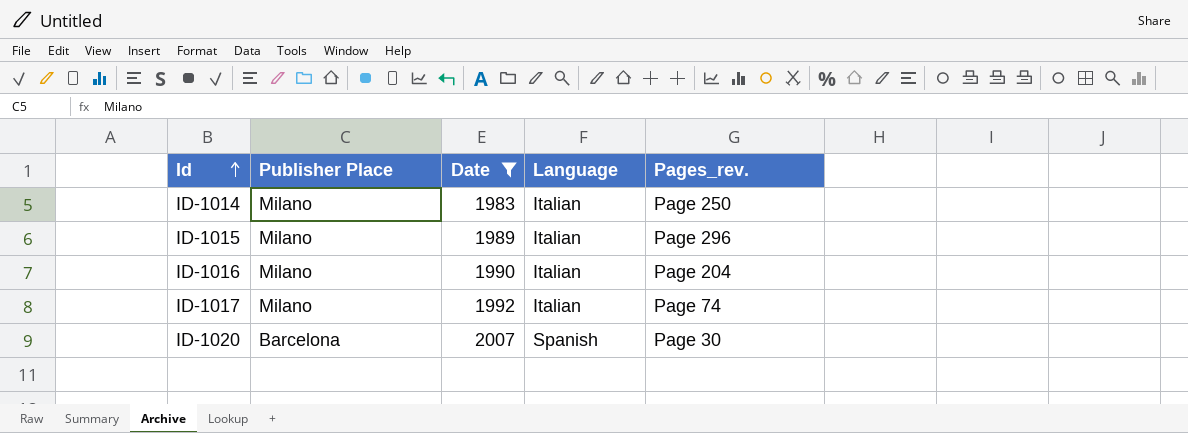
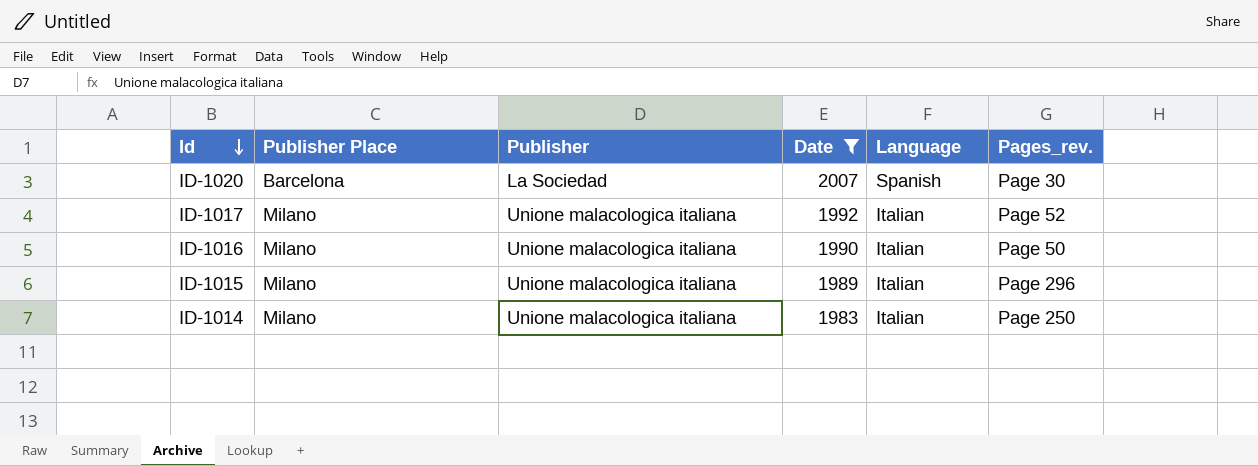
row order: Id ascending -> Id descending
column Publisher | position: none -> 3
ID-1017 | Pages_rev.: Page 74 -> Page 52
ID-1016 | Pages_rev.: Page 204 -> Page 50

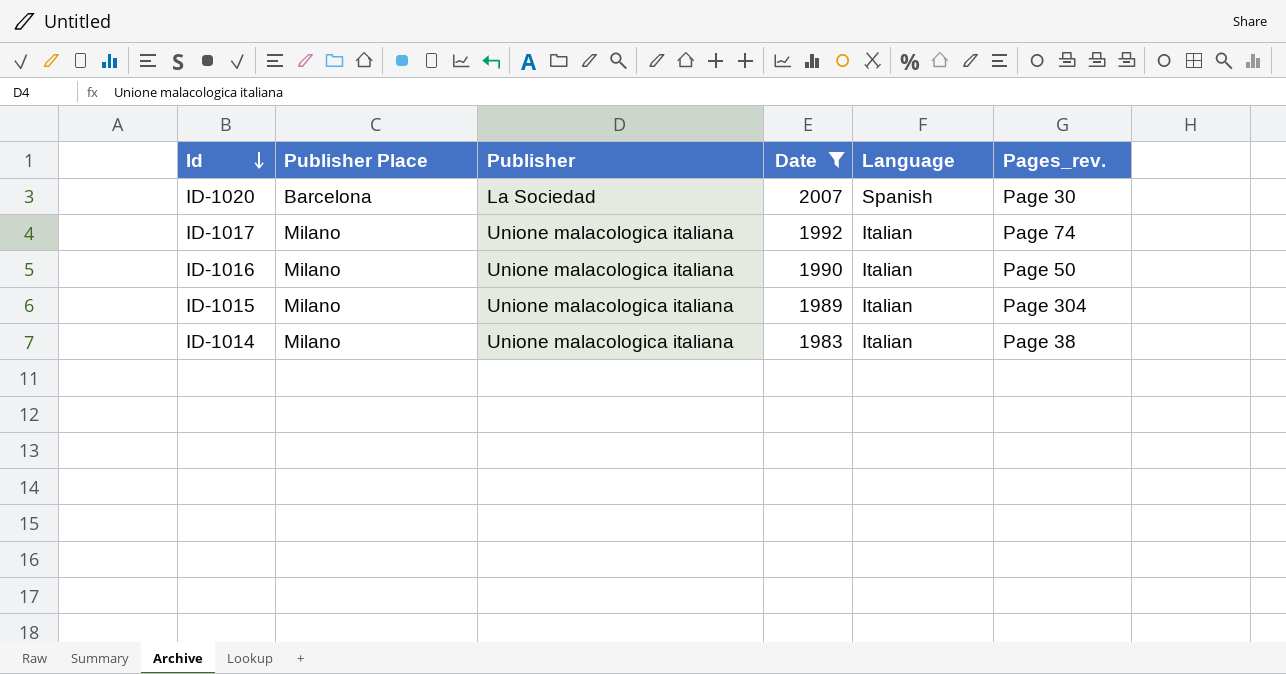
ID-1017 | Pages_rev.: Page 52 -> Page 74
ID-1015 | Pages_rev.: Page 296 -> Page 304
ID-1014 | Pages_rev.: Page 250 -> Page 38

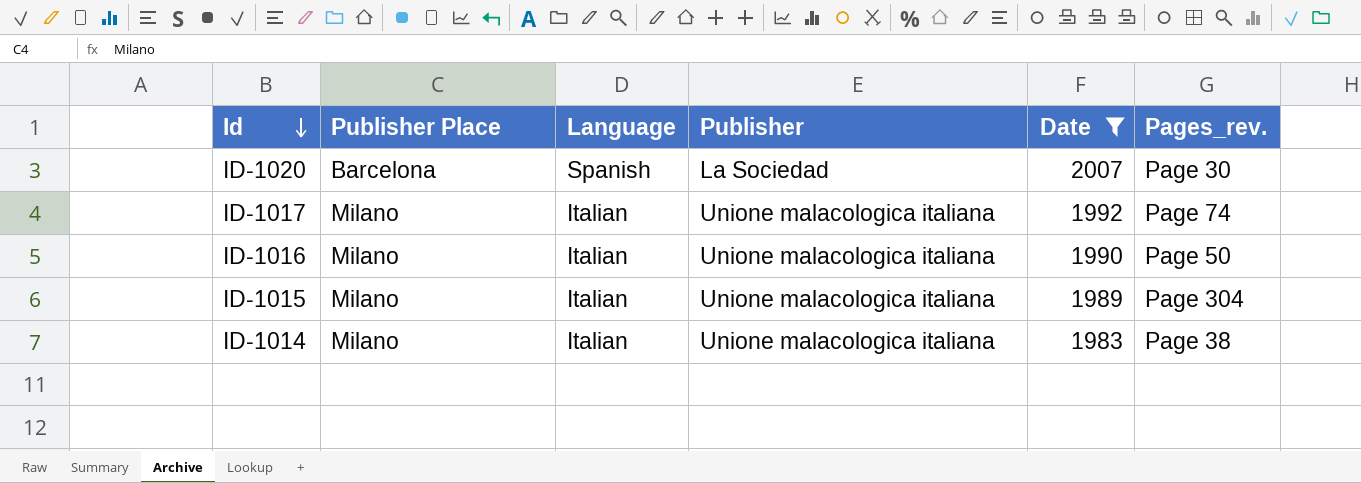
column Language | position: 5 -> 3

